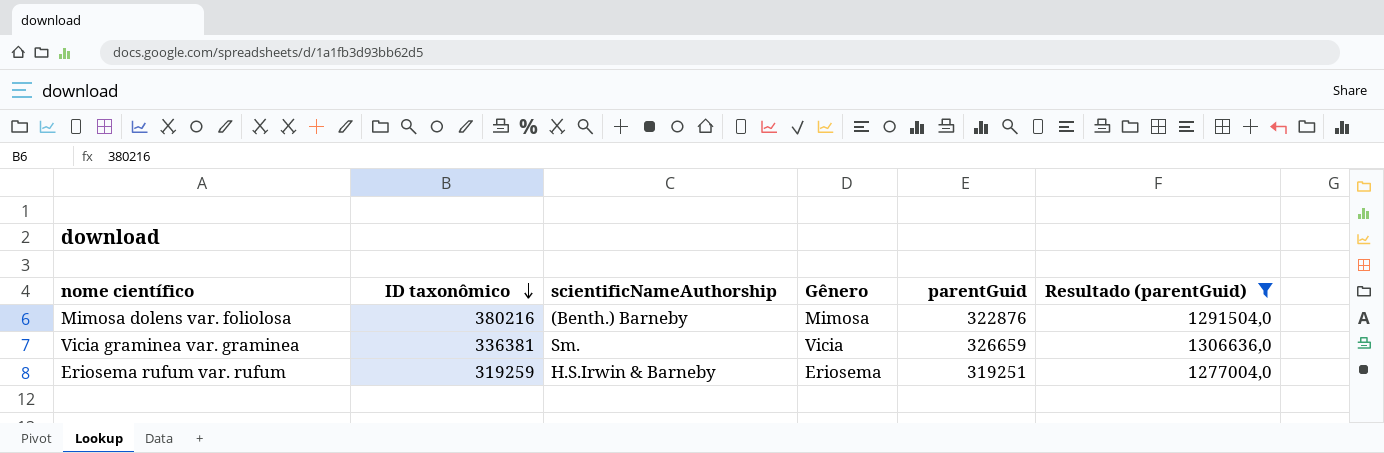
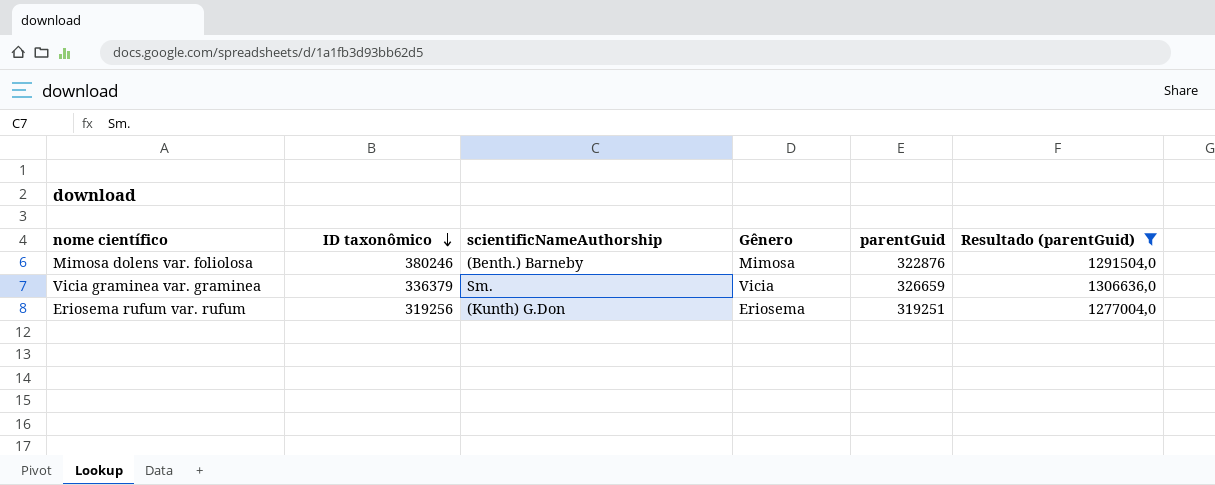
Mimosa dolens var. foliolosa | ID taxonômico: 380216 -> 380246
Vicia graminea var. graminea | ID taxonômico: 336381 -> 336379
Eriosema rufum var. rufum | ID taxonômico: 319259 -> 319256
Eriosema rufum var. rufum | scientificNameAuthorship: H.S.Irwin & Barneby -> (Kunth) G.Don

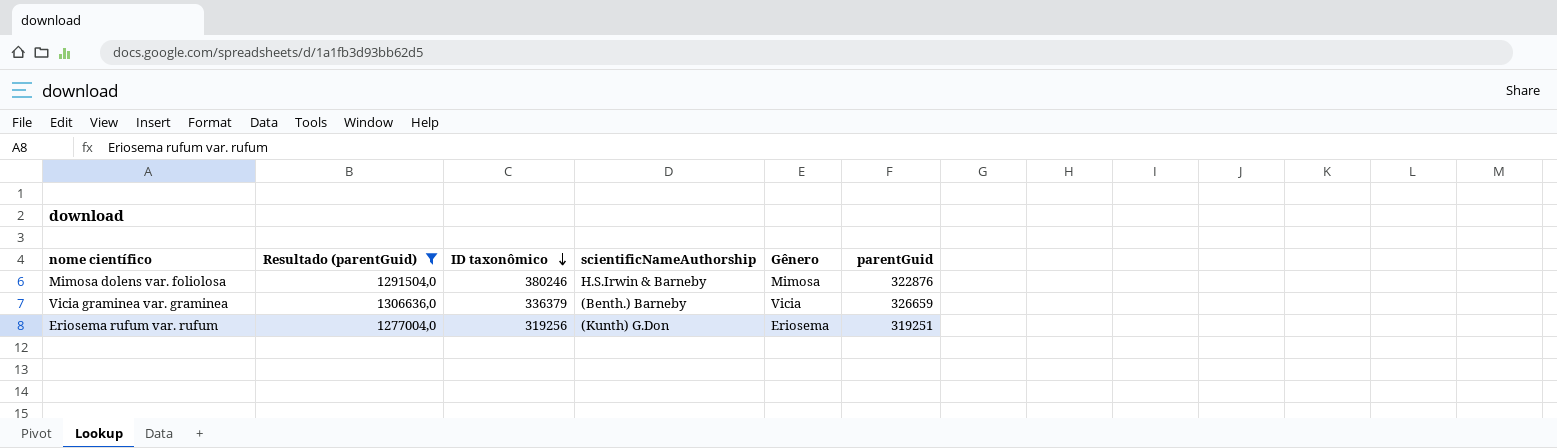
column Resultado (parentGuid) | position: 6 -> 2
Mimosa dolens var. foliolosa | scientificNameAuthorship: (Benth.) Barneby -> H.S.Irwin & Barneby
Vicia graminea var. graminea | scientificNameAuthorship: Sm. -> (Benth.) Barneby

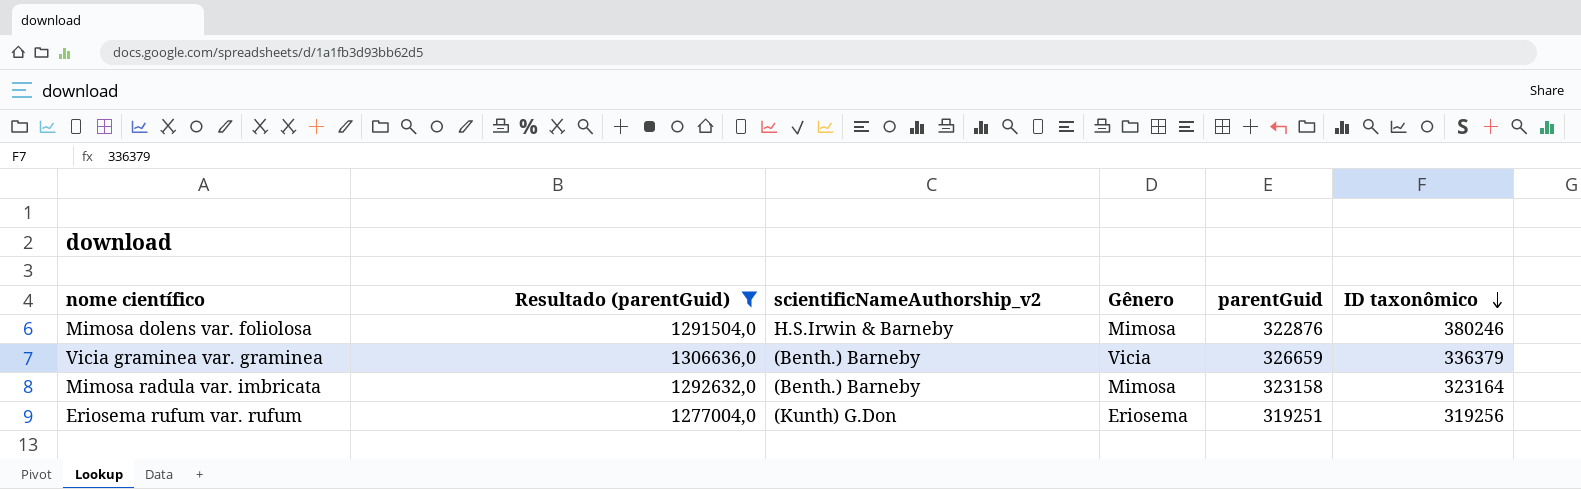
column name: scientificNameAuthorship -> scientificNameAuthorship_v2
column ID taxonômico | position: 3 -> 6
row Mimosa radula var. imbricata: none -> 1292632,0 | (Benth.) Barneby | Mimosa | 323158 | 323164

